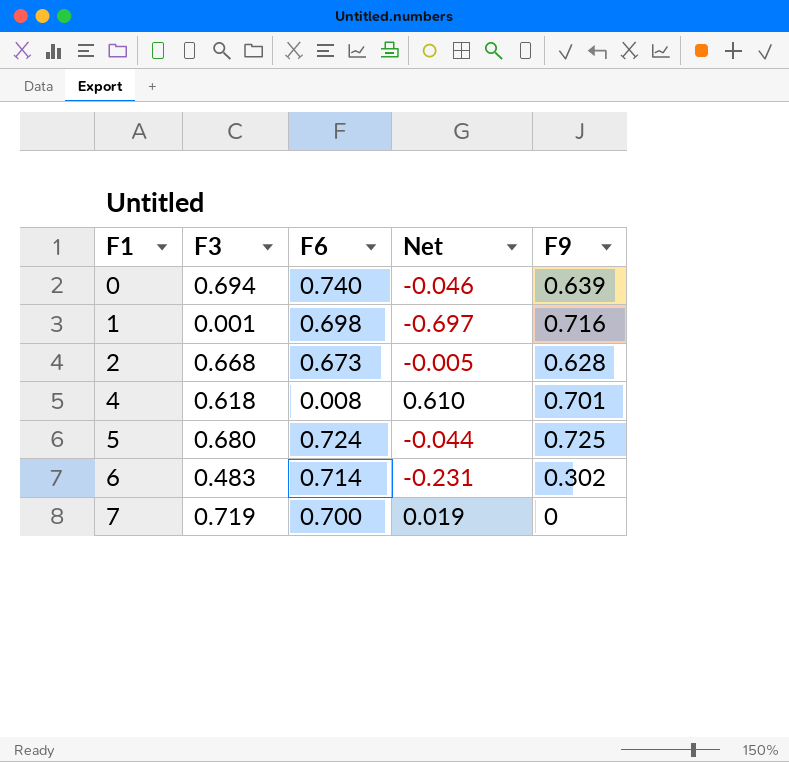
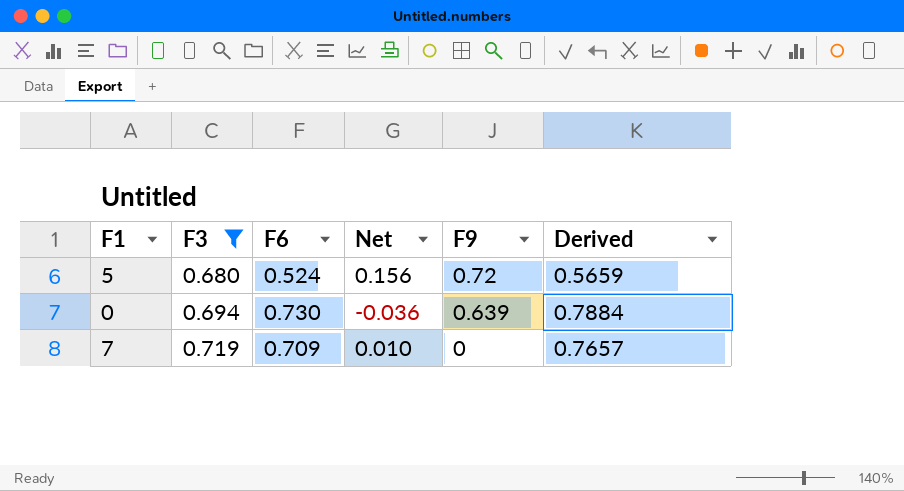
filter: none -> F3 >= 0.680
row order: F1 ascending -> F3 ascending
column Derived | formula: none -> [F6] * 1.08
5 | F6: 0.724 -> 0.524
5 | Net: -0.044 -> 0.156
5 | F9: 0.725 -> 0.72
0 | F6: 0.740 -> 0.730
0 | Net: -0.046 -> -0.036
7 | F6: 0.700 -> 0.709
7 | Net: 0.019 -> 0.010

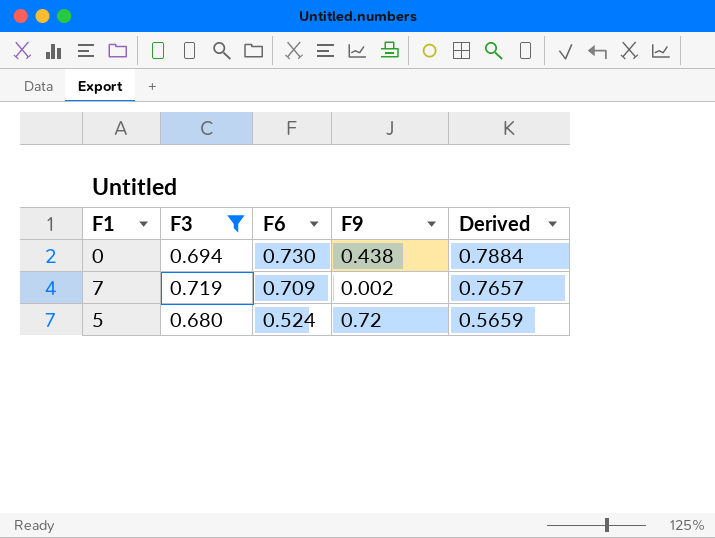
row order: F3 ascending -> F6 descending
column Net | formula: [F3] - [F6] -> none
0 | F9: 0.639 -> 0.438
7 | F9: 0 -> 0.002

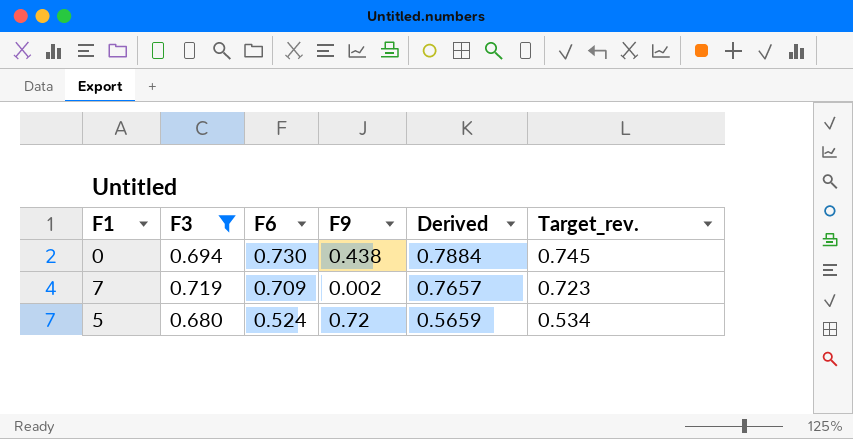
column Target_rev. | formula: none -> [F6] * 1.02

